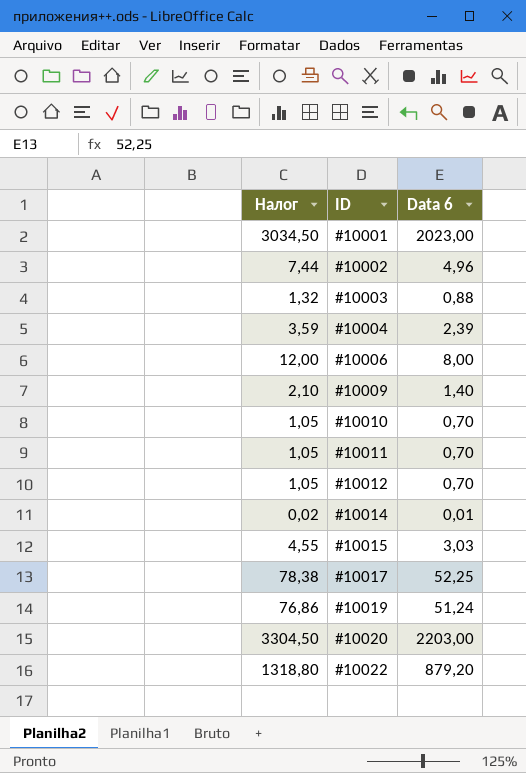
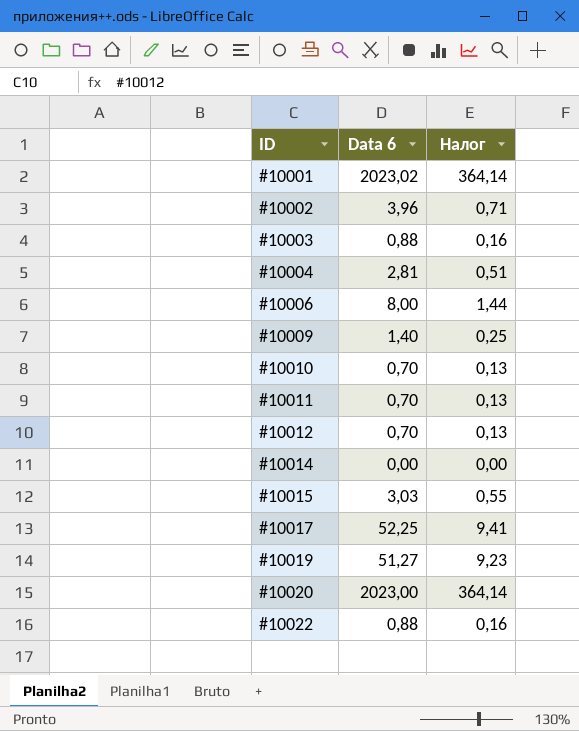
column Налог | formula: [Data 6] * 1,5 -> [Data 6] * 0,18
column Налог | position: 1 -> 3
#10001 | Data 6: 2023,00 -> 2023,02
#10002 | Data 6: 4,96 -> 3,96
#10004 | Data 6: 2,39 -> 2,81
#10014 | Data 6: 0,01 -> 0,00
#10019 | Data 6: 51,24 -> 51,27
#10020 | Data 6: 2203,00 -> 2023,00
#10022 | Data 6: 879,20 -> 0,88

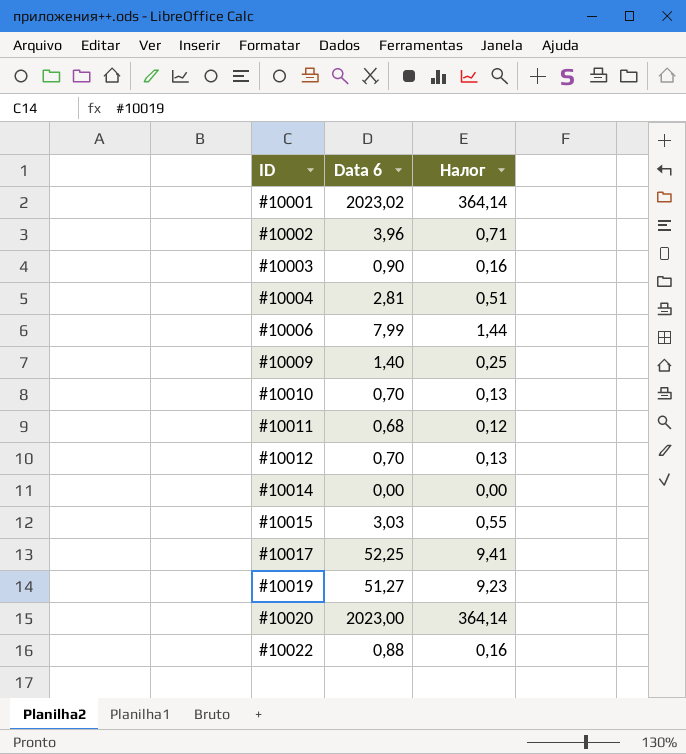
#10003 | Data 6: 0,88 -> 0,90
#10006 | Data 6: 8,00 -> 7,99
#10011 | Data 6: 0,70 -> 0,68
#10011 | Налог: 0,13 -> 0,12

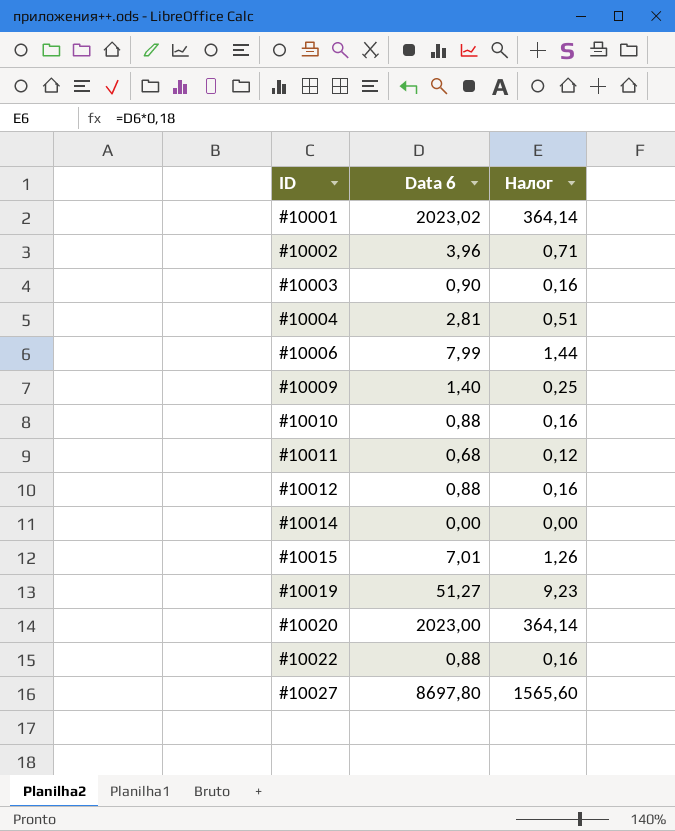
row #10017: 52,25 | 9,41 -> none
#10010 | Data 6: 0,70 -> 0,88
#10010 | Налог: 0,13 -> 0,16
#10012 | Data 6: 0,70 -> 0,88
#10012 | Налог: 0,13 -> 0,16
#10015 | Data 6: 3,03 -> 7,01
#10015 | Налог: 0,55 -> 1,26
row #10027: none -> 8697,80 | 1565,60

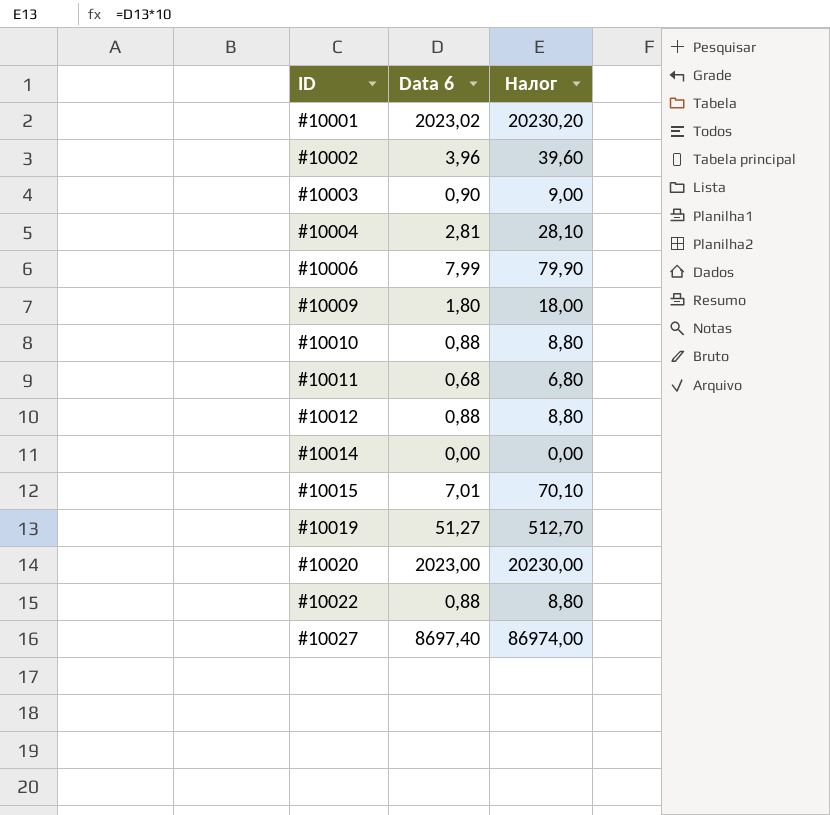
column Налог | formula: [Data 6] * 0,18 -> [Data 6] * 10
#10009 | Data 6: 1,40 -> 1,80
#10027 | Data 6: 8697,80 -> 8697,40

